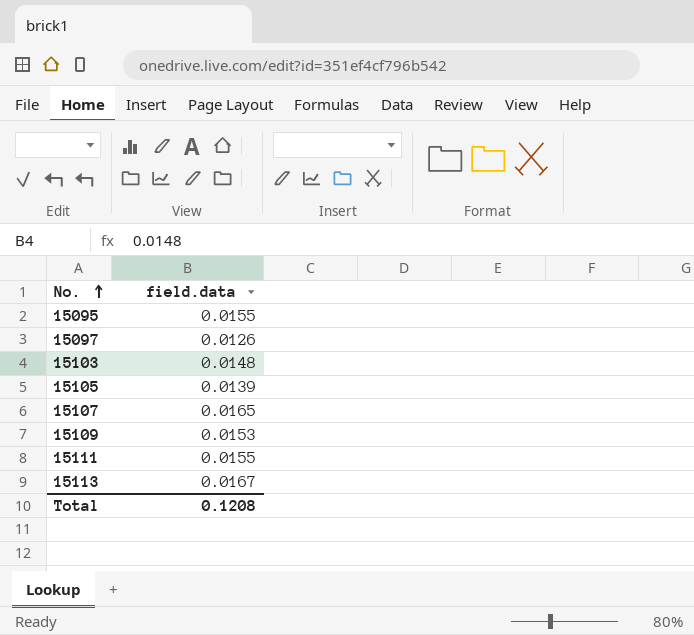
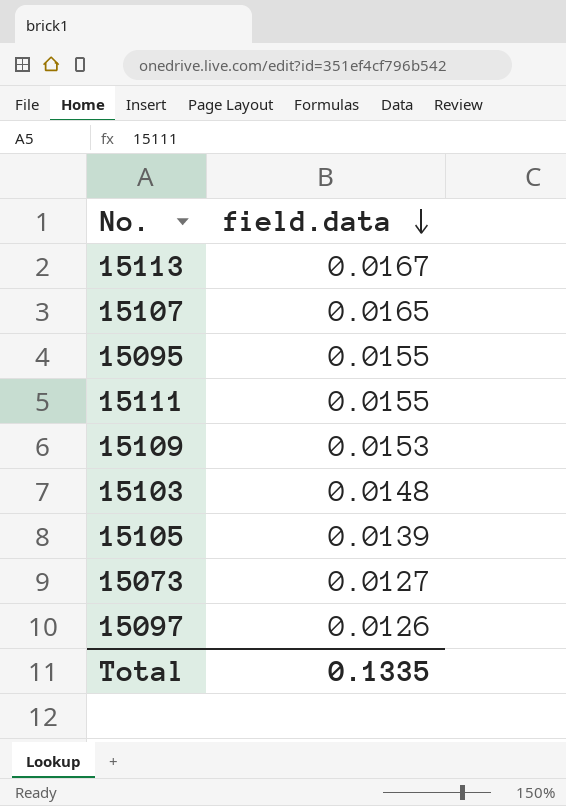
row order: No. ascending -> field.data descending
row 15073: none -> 0.0127
Total | field.data: 0.1208 -> 0.1335

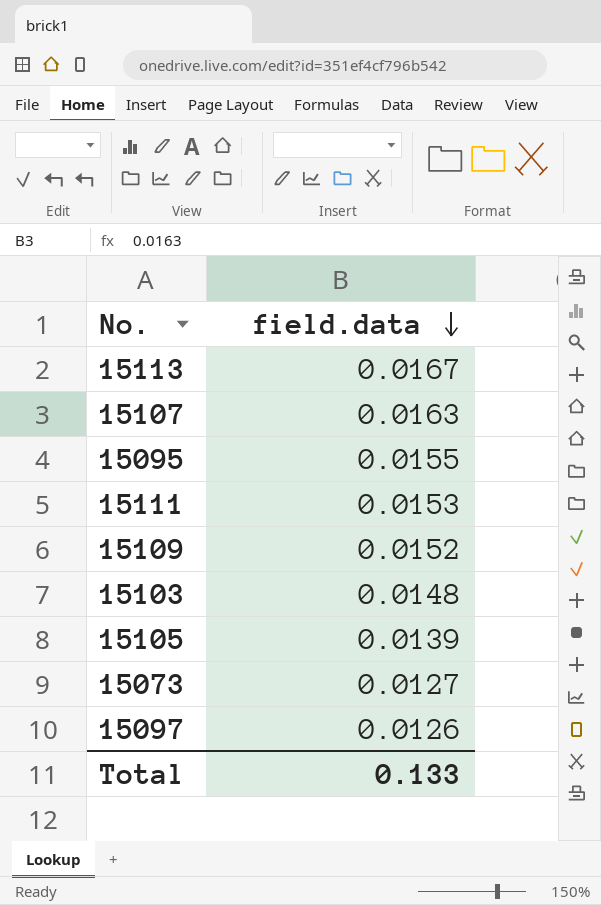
15107 | field.data: 0.0165 -> 0.0163
15111 | field.data: 0.0155 -> 0.0153
15109 | field.data: 0.0153 -> 0.0152
Total | field.data: 0.1335 -> 0.133

